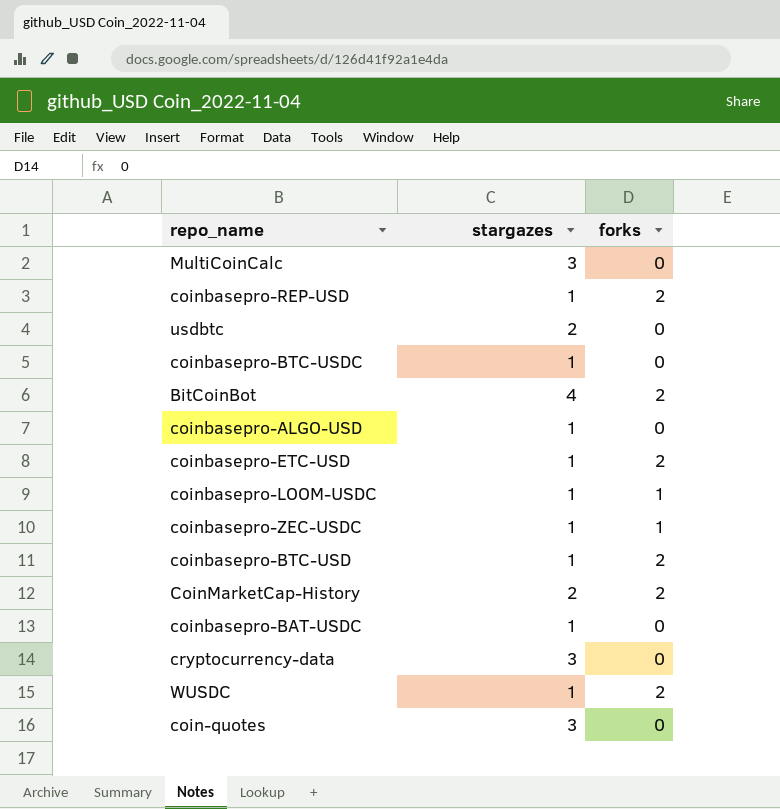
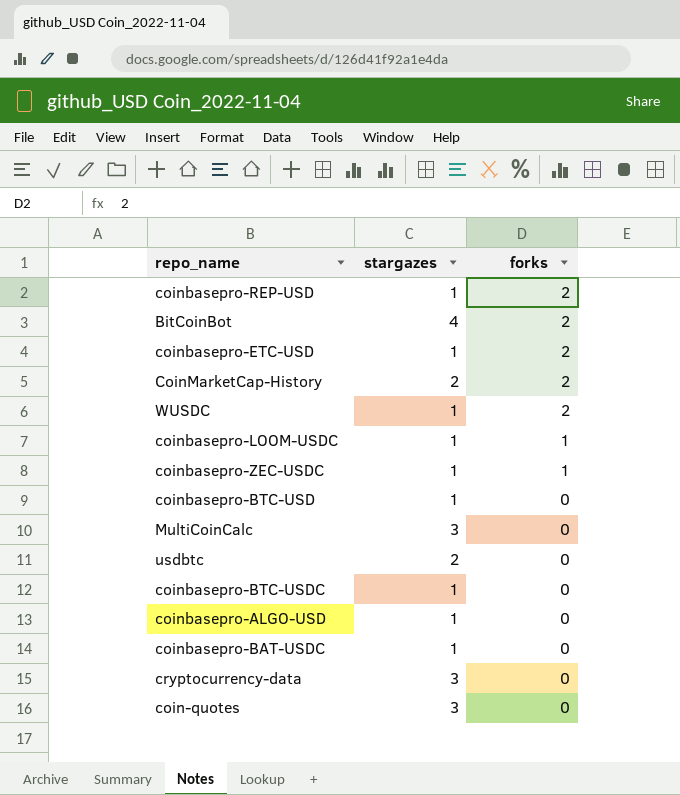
row order: none -> forks descending
coinbasepro-BTC-USD | forks: 2 -> 0

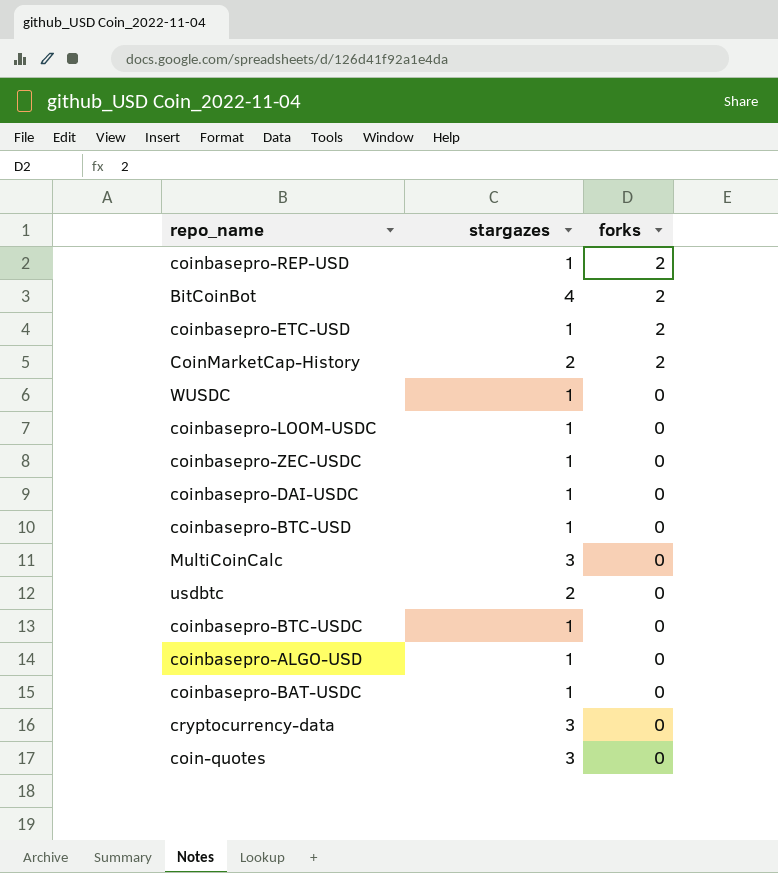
WUSDC | forks: 2 -> 0
coinbasepro-LOOM-USDC | forks: 1 -> 0
coinbasepro-ZEC-USDC | forks: 1 -> 0
row coinbasepro-DAI-USDC: none -> 1 | 0

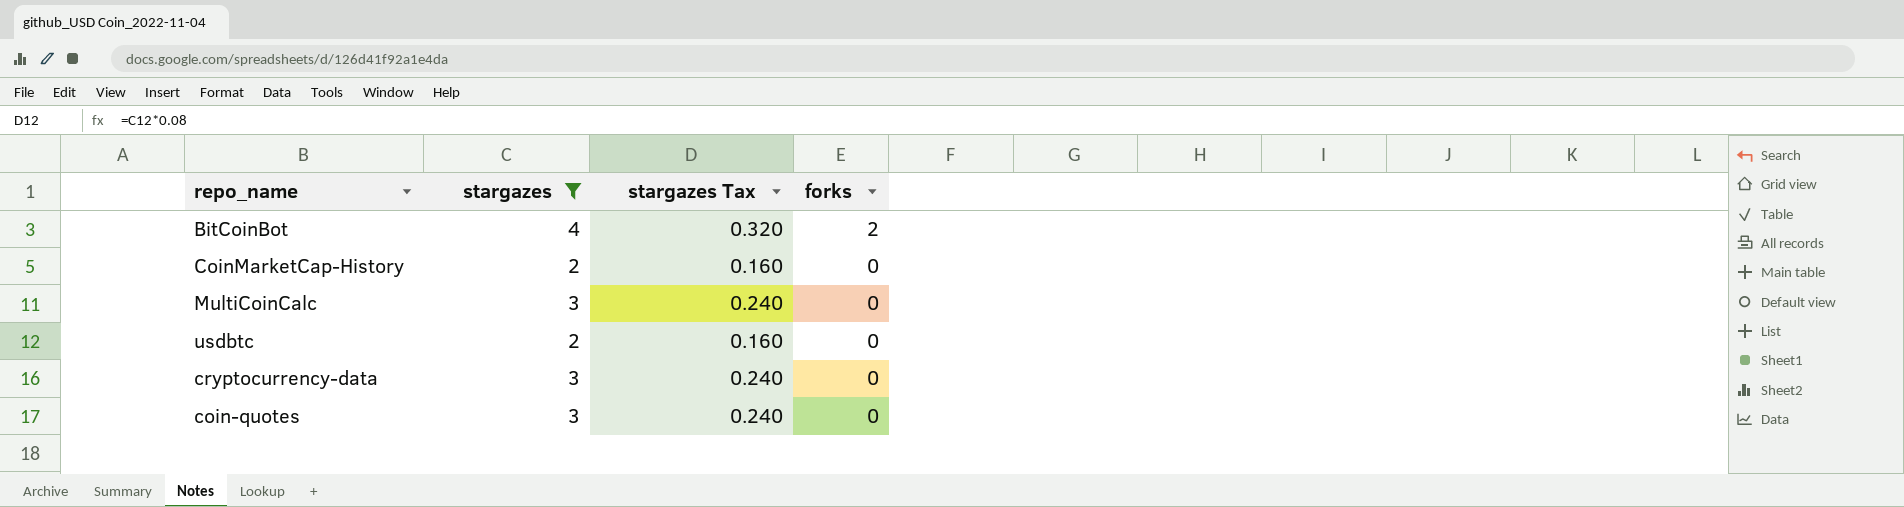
filter: none -> stargazes != 1
column stargazes Tax | formula: none -> [stargazes] * 0.08
CoinMarketCap-History | forks: 2 -> 0

